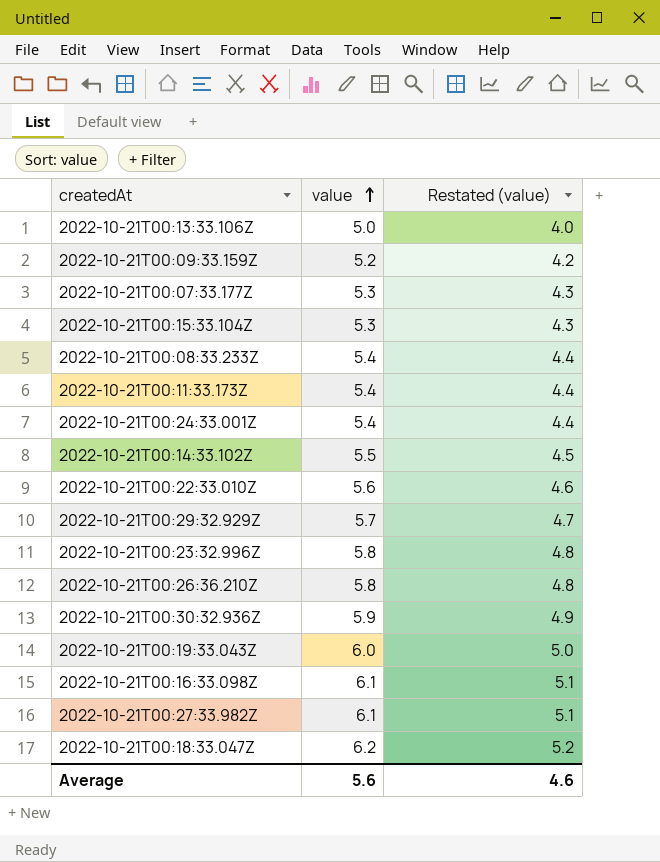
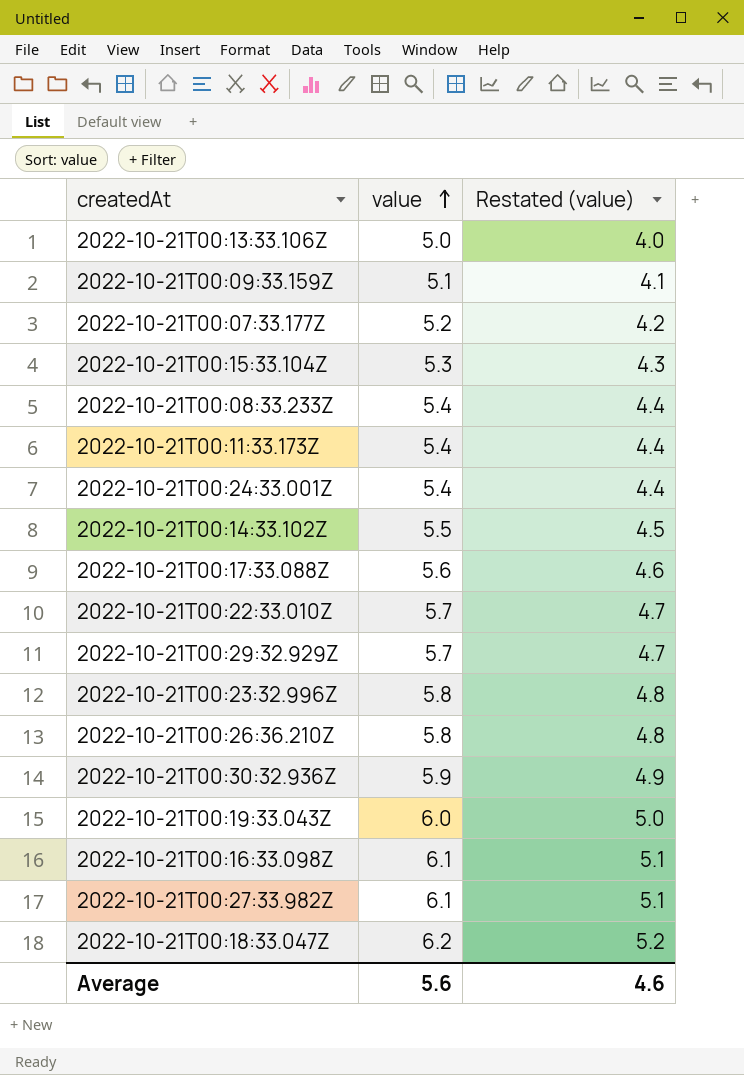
2022-10-21T00:09:33.159Z | value: 5.2 -> 5.1
2022-10-21T00:09:33.159Z | Restated (value): 4.2 -> 4.1
2022-10-21T00:07:33.177Z | value: 5.3 -> 5.2
2022-10-21T00:07:33.177Z | Restated (value): 4.3 -> 4.2
row 2022-10-21T00:17:33.088Z: none -> 5.6 | 4.6
2022-10-21T00:22:33.010Z | value: 5.6 -> 5.7
2022-10-21T00:22:33.010Z | Restated (value): 4.6 -> 4.7

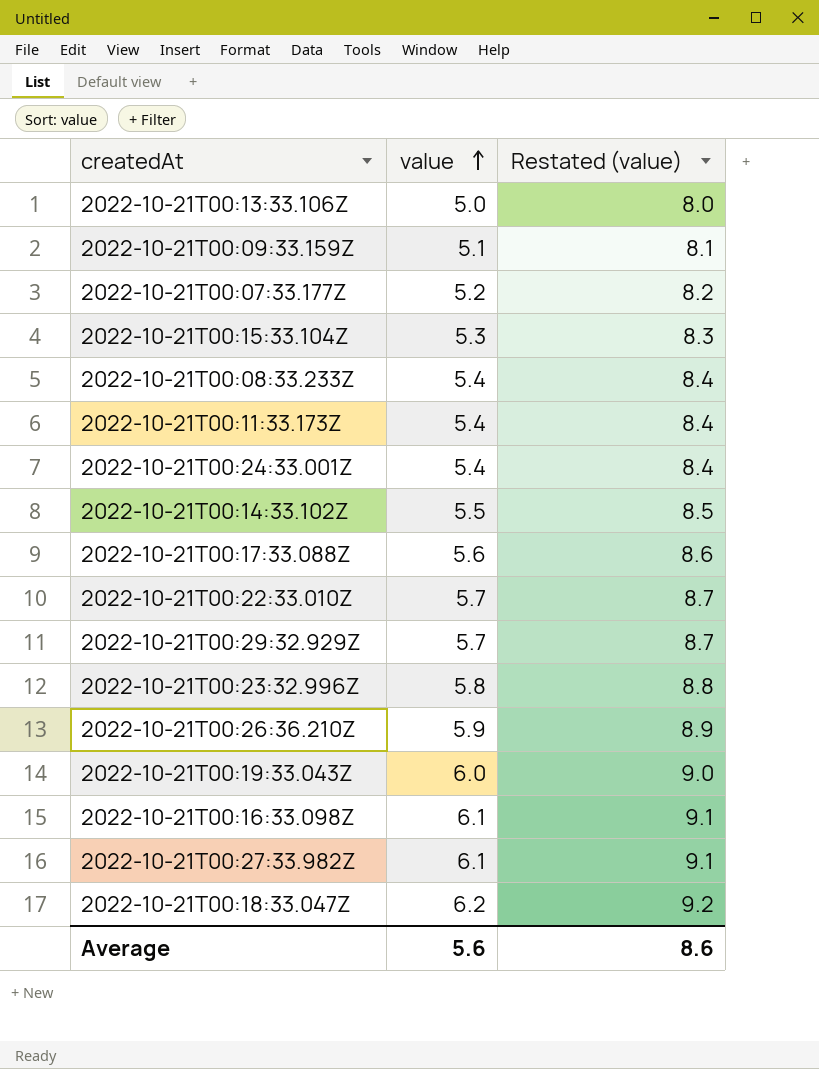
column Restated (value) | formula: [value] - 1 -> [value] + 3
row 2022-10-21T00:30:32.936Z: 5.9 | 4.9 -> none
2022-10-21T00:26:36.210Z | value: 5.8 -> 5.9
Average | Restated (value): 4.6 -> 8.6

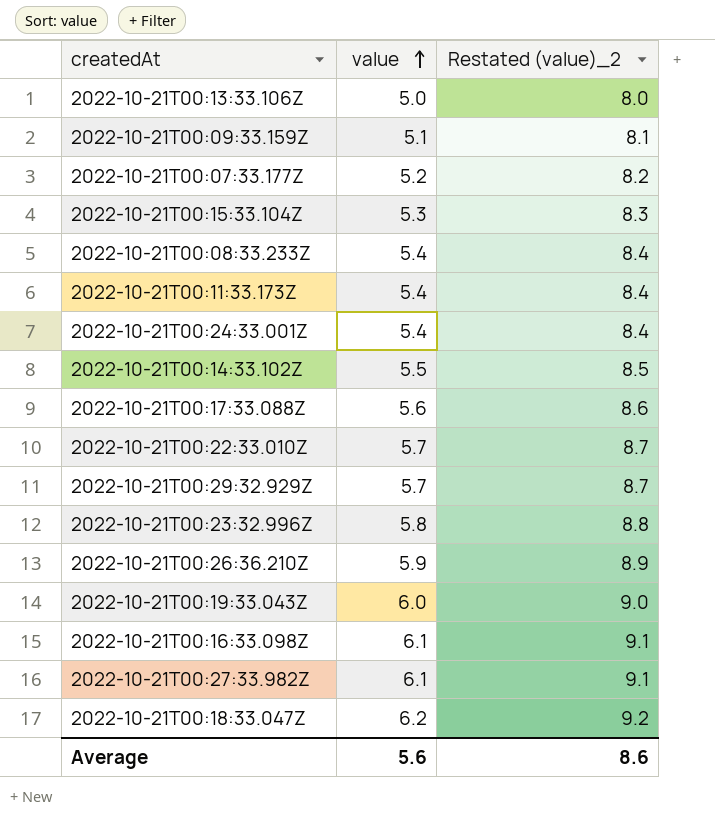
column name: Restated (value) -> Restated (value)_2

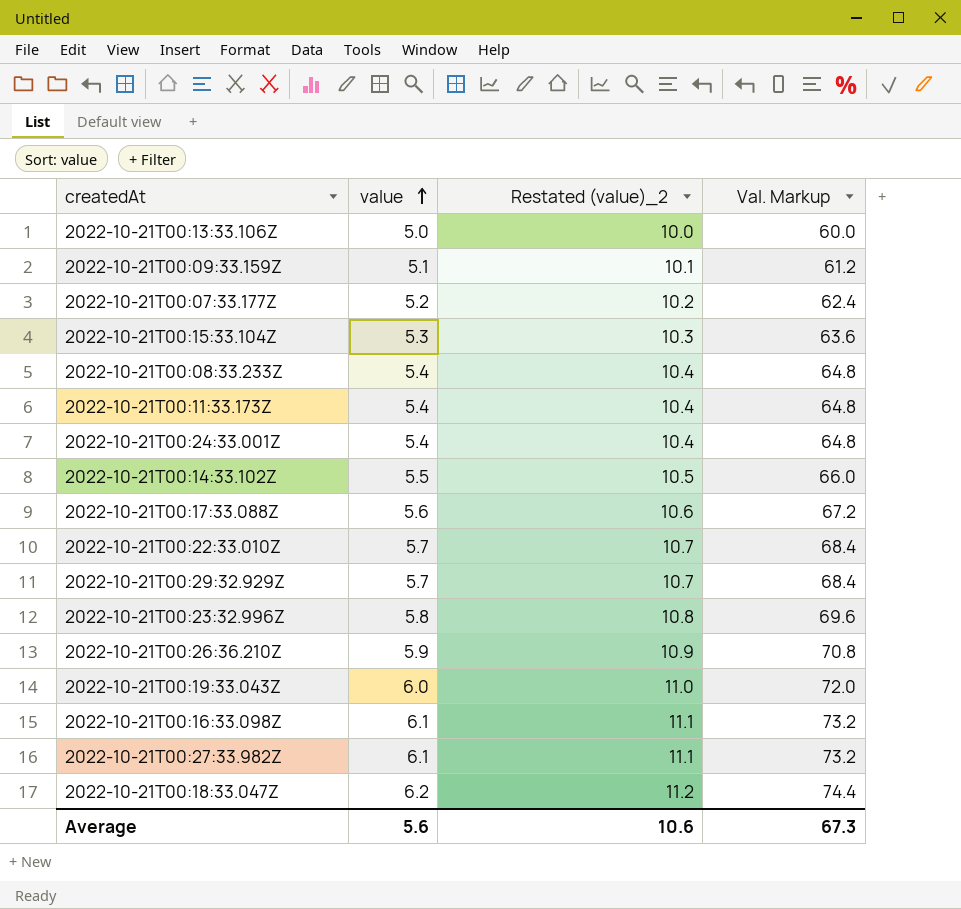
column Restated (value)_2 | formula: [value] + 3 -> [value] + 5
column Val. Markup | formula: none -> [value] * 12
Average | Restated (value)_2: 8.6 -> 10.6

